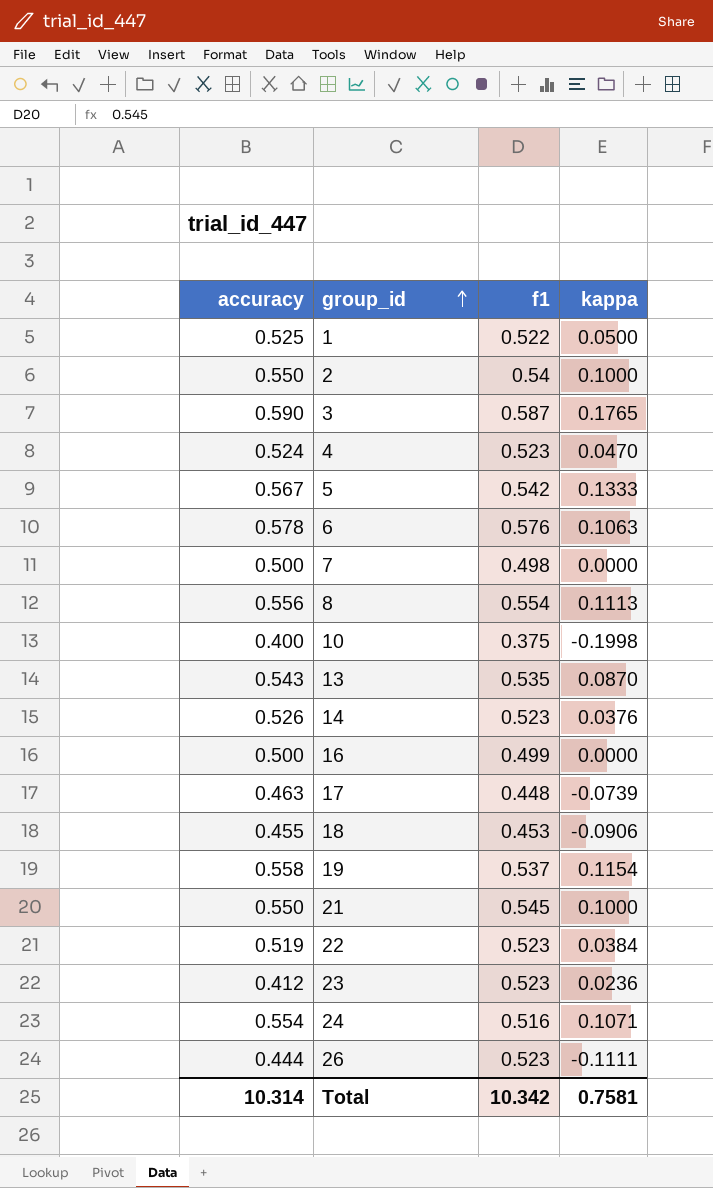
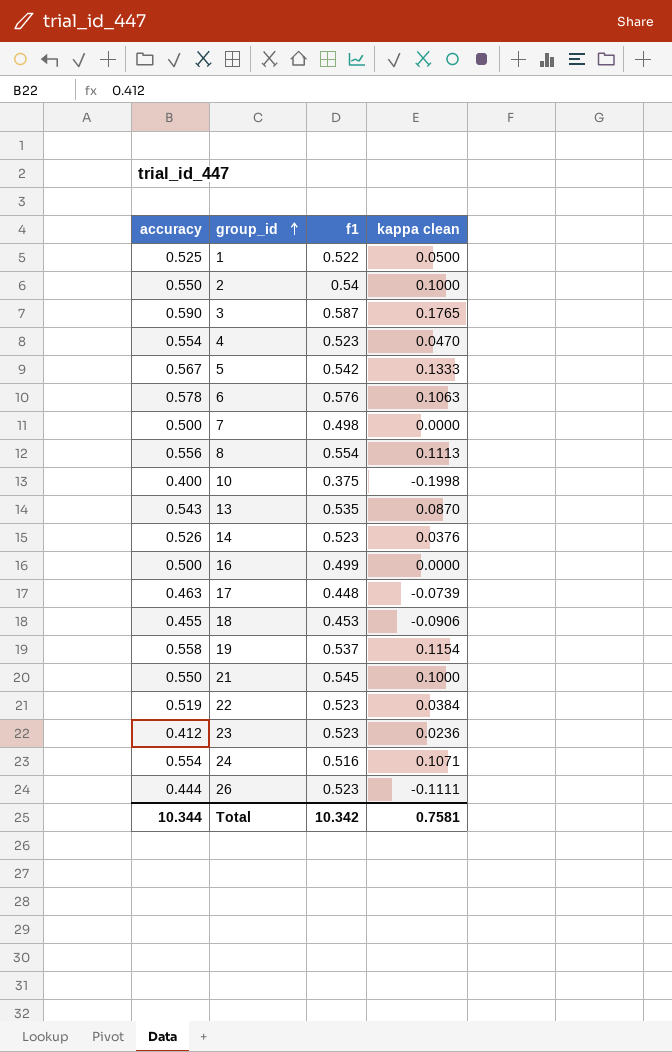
column name: kappa -> kappa clean
4 | accuracy: 0.524 -> 0.554
Total | accuracy: 10.314 -> 10.344

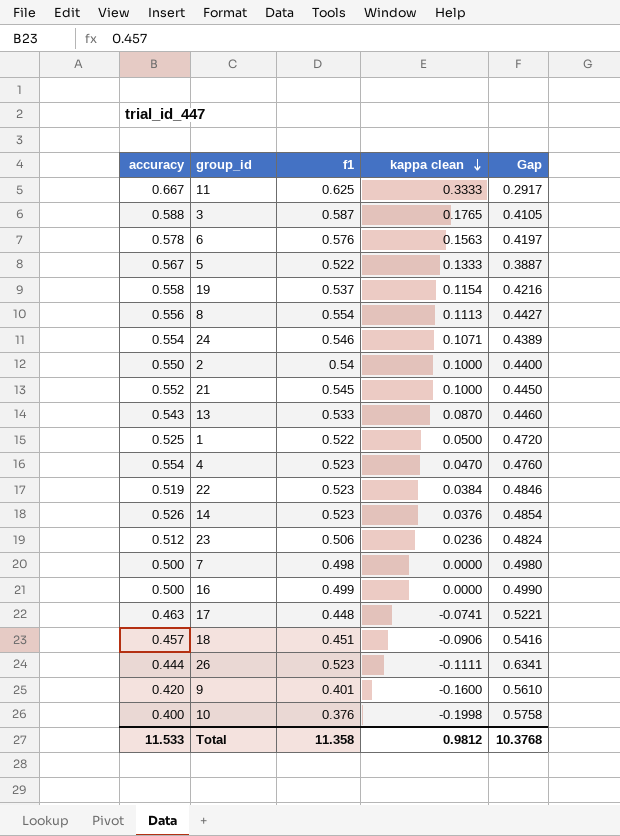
row order: group_id ascending -> kappa clean descending
column Gap | formula: none -> [f1] - [kappa clean]
row 11: none -> 0.667 | 0.625 | 0.3333 | 0.2917
3 | accuracy: 0.590 -> 0.588
6 | kappa clean: 0.1063 -> 0.1563
5 | f1: 0.542 -> 0.522
24 | f1: 0.516 -> 0.546
21 | accuracy: 0.550 -> 0.552
13 | f1: 0.535 -> 0.533
23 | accuracy: 0.412 -> 0.512
23 | f1: 0.523 -> 0.506
17 | kappa clean: -0.0739 -> -0.0741
18 | accuracy: 0.455 -> 0.457
18 | f1: 0.453 -> 0.451
row 9: none -> 0.420 | 0.401 | -0.1600 | 0.5610
10 | f1: 0.375 -> 0.376
Total | accuracy: 10.344 -> 11.533
Total | f1: 10.342 -> 11.358
Total | kappa clean: 0.7581 -> 0.9812

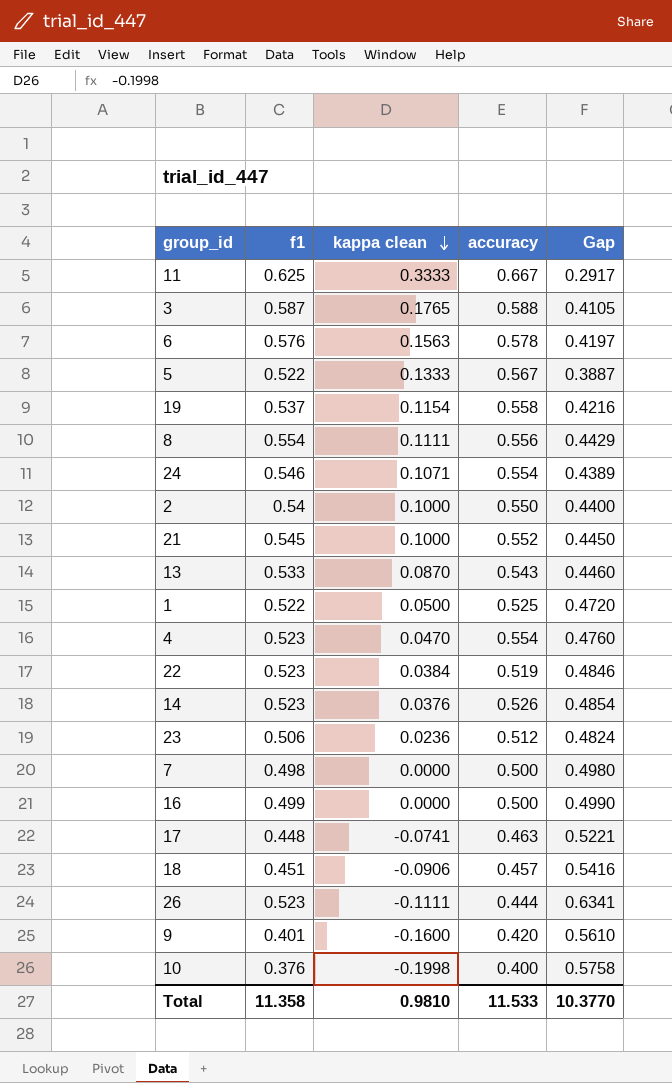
column accuracy | position: 1 -> 4
8 | kappa clean: 0.1113 -> 0.1111
8 | Gap: 0.4427 -> 0.4429
Total | kappa clean: 0.9812 -> 0.9810
Total | Gap: 10.3768 -> 10.3770

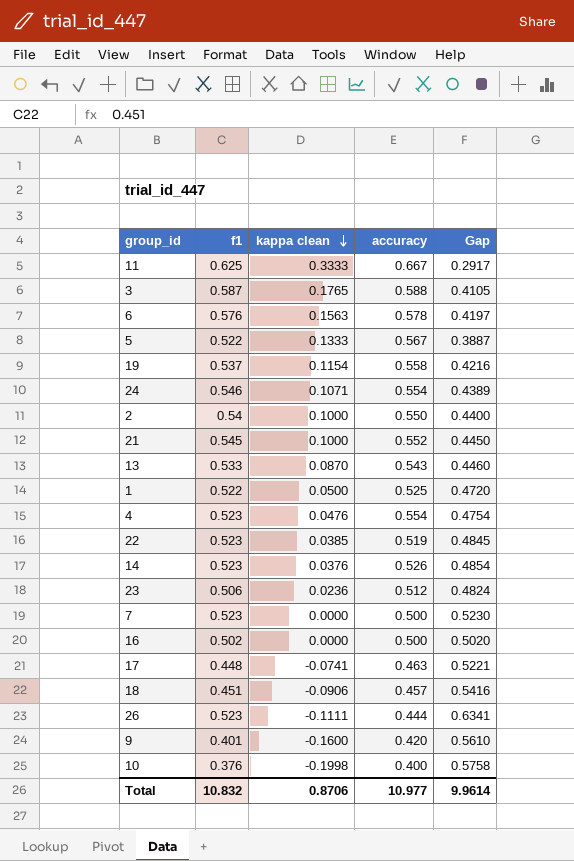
row 8: 0.554 | 0.1111 | 0.556 | 0.4429 -> none
4 | kappa clean: 0.0470 -> 0.0476
4 | Gap: 0.4760 -> 0.4754
22 | kappa clean: 0.0384 -> 0.0385
22 | Gap: 0.4846 -> 0.4845
7 | f1: 0.498 -> 0.523
7 | Gap: 0.4980 -> 0.5230
16 | f1: 0.499 -> 0.502
16 | Gap: 0.4990 -> 0.5020
Total | f1: 11.358 -> 10.832
Total | kappa clean: 0.9810 -> 0.8706
Total | accuracy: 11.533 -> 10.977
Total | Gap: 10.3770 -> 9.9614

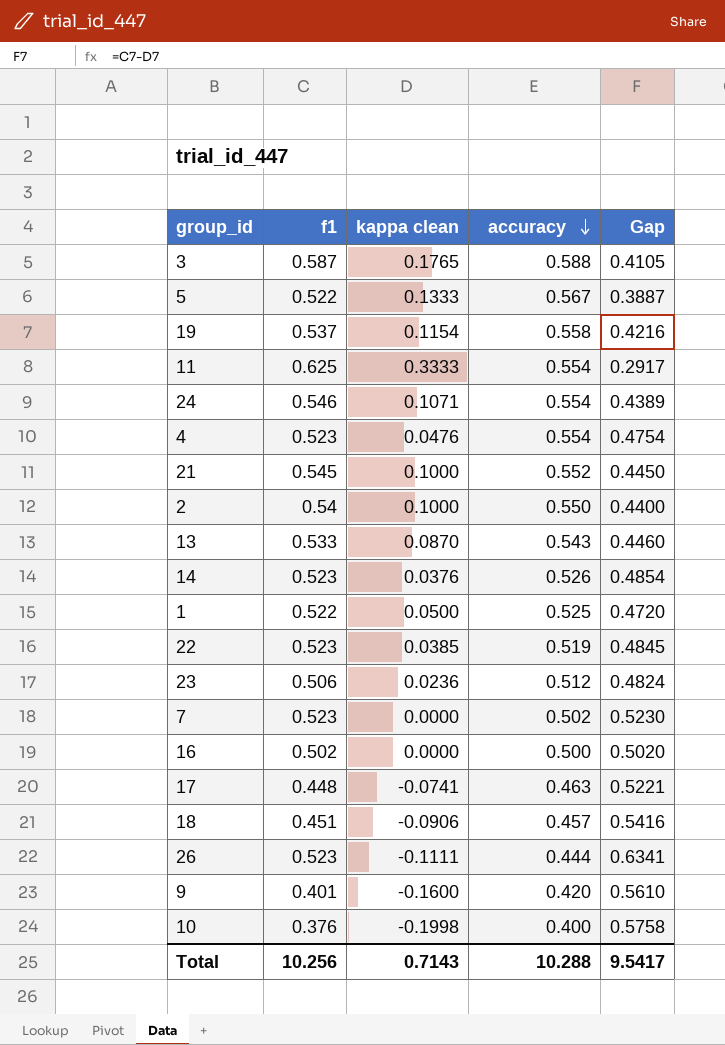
row order: kappa clean descending -> accuracy descending
row 6: 0.576 | 0.1563 | 0.578 | 0.4197 -> none
11 | accuracy: 0.667 -> 0.554
7 | accuracy: 0.500 -> 0.502
Total | f1: 10.832 -> 10.256
Total | kappa clean: 0.8706 -> 0.7143
Total | accuracy: 10.977 -> 10.288
Total | Gap: 9.9614 -> 9.5417

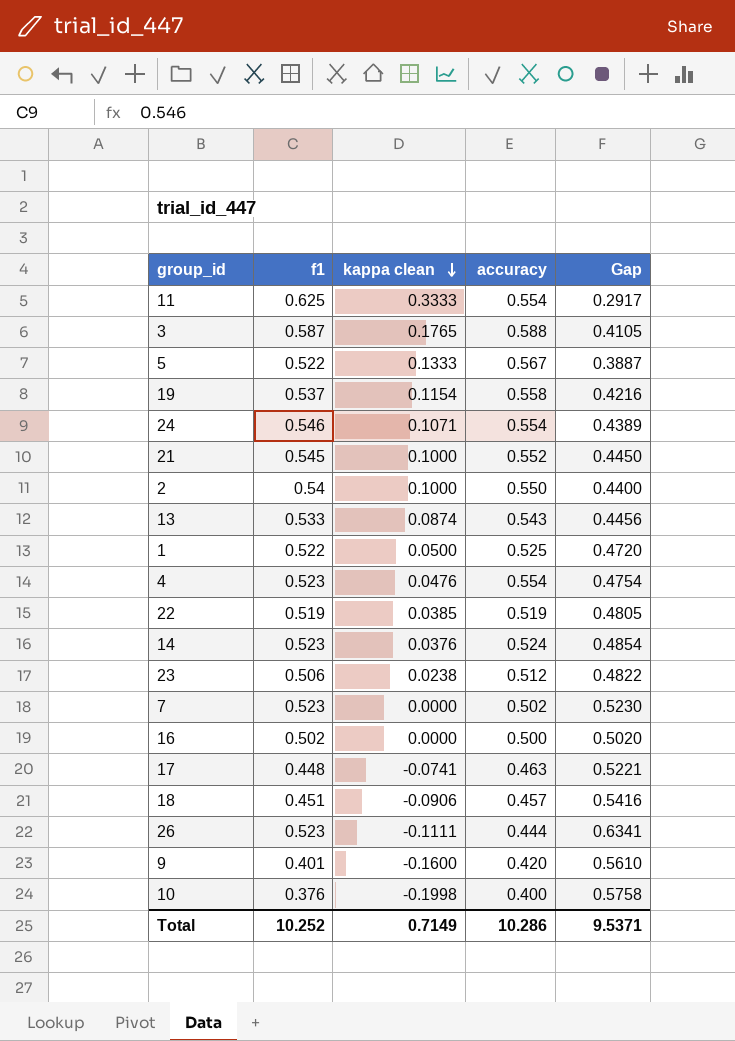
row order: accuracy descending -> kappa clean descending
13 | kappa clean: 0.0870 -> 0.0874
13 | Gap: 0.4460 -> 0.4456
22 | f1: 0.523 -> 0.519
22 | Gap: 0.4845 -> 0.4805
14 | accuracy: 0.526 -> 0.524
23 | kappa clean: 0.0236 -> 0.0238
23 | Gap: 0.4824 -> 0.4822
Total | f1: 10.256 -> 10.252
Total | kappa clean: 0.7143 -> 0.7149
Total | accuracy: 10.288 -> 10.286
Total | Gap: 9.5417 -> 9.5371

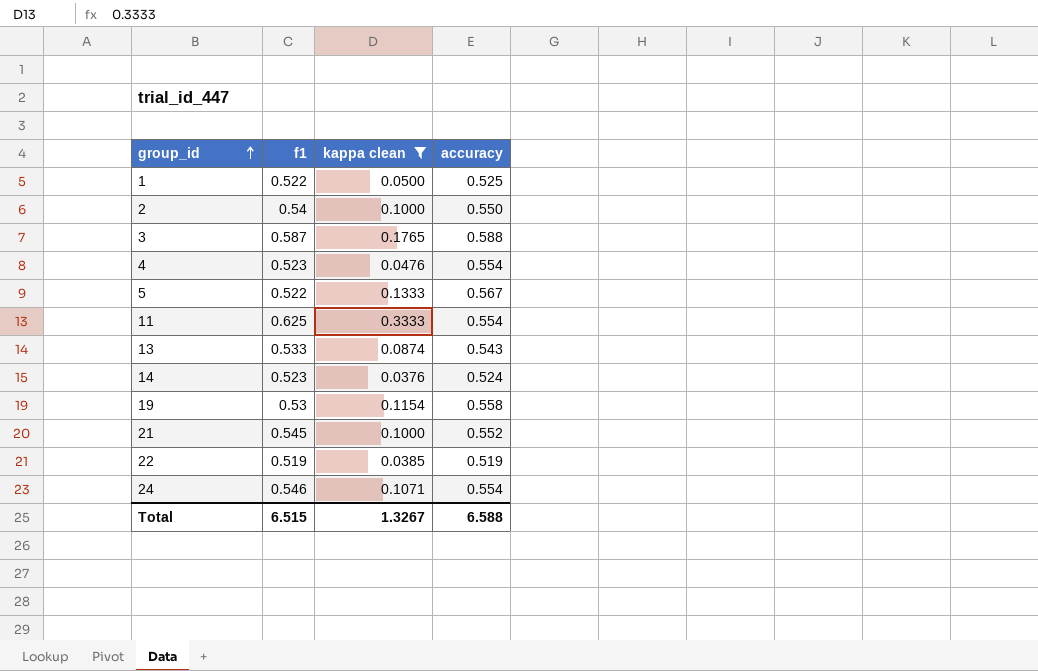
filter: none -> kappa clean >= 0.0376
row order: kappa clean descending -> group_id ascending
column Gap | formula: [f1] - [kappa clean] -> none
19 | f1: 0.537 -> 0.53
Total | f1: 10.252 -> 6.515
Total | kappa clean: 0.7149 -> 1.3267
Total | accuracy: 10.286 -> 6.588

